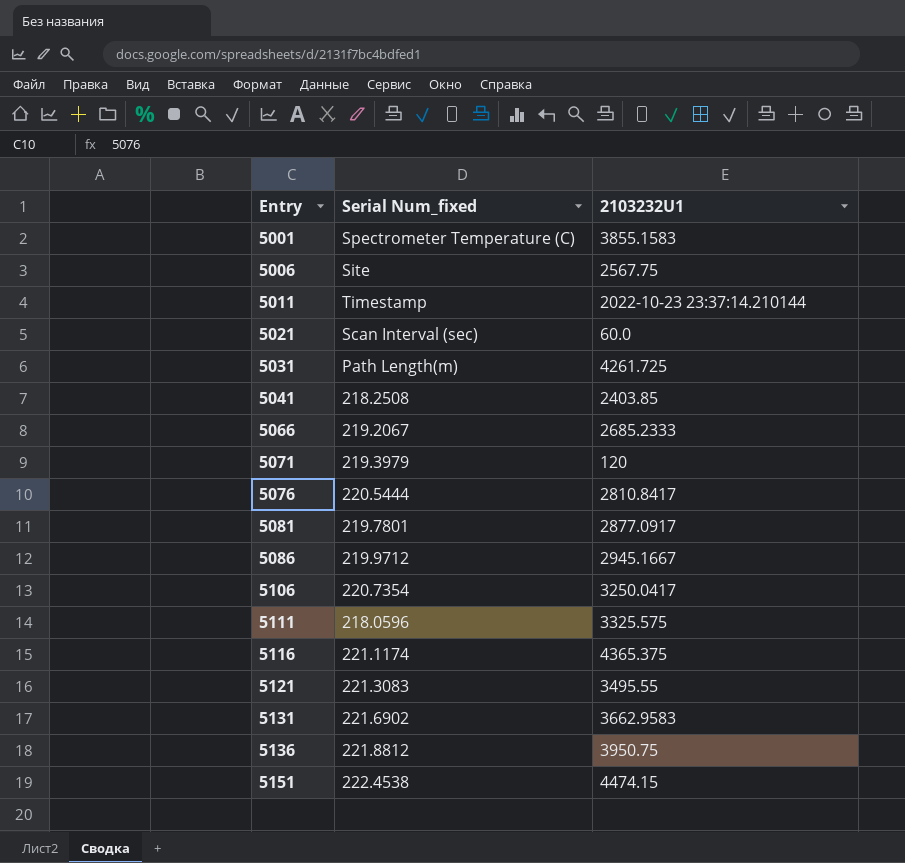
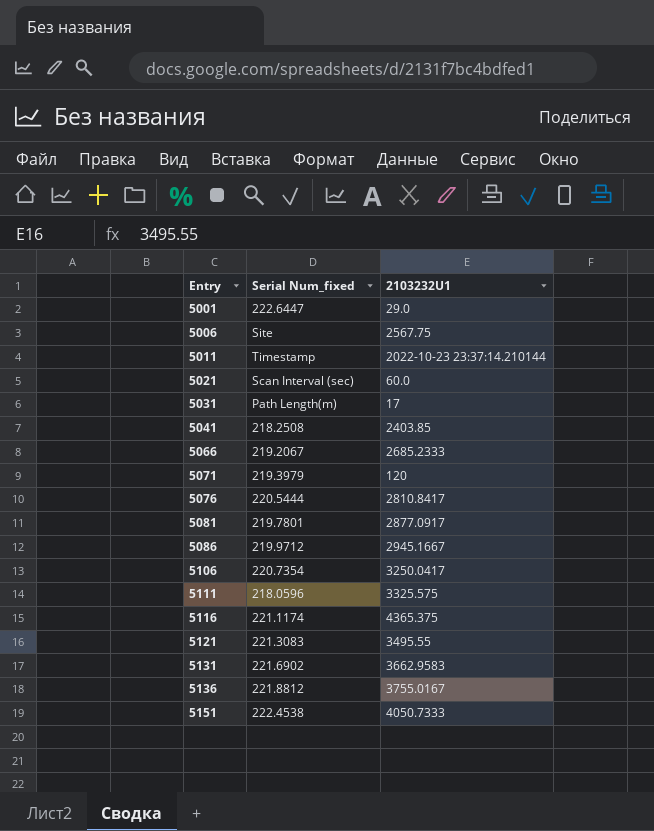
5001 | Serial Num_fixed: Spectrometer Temperature (C) -> 222.6447
5001 | 2103232U1: 3855.1583 -> 29.0
5031 | 2103232U1: 4261.725 -> 17
5136 | 2103232U1: 3950.75 -> 3755.0167
5151 | 2103232U1: 4474.15 -> 4050.7333

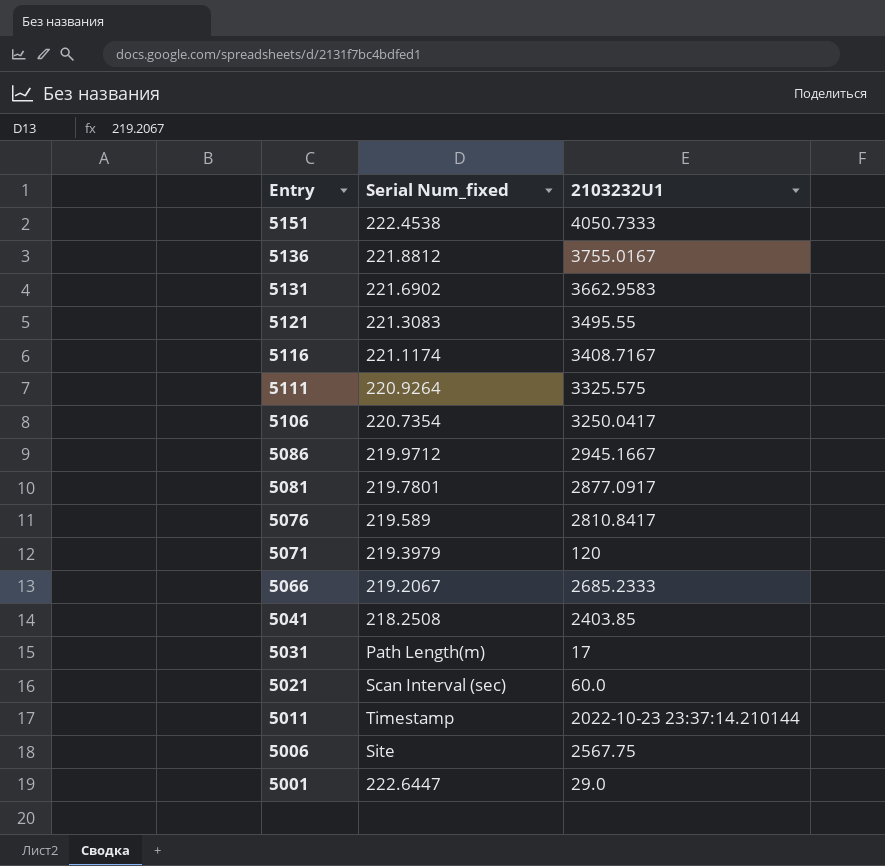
row order: Entry ascending -> Entry descending
5116 | 2103232U1: 4365.375 -> 3408.7167
5111 | Serial Num_fixed: 218.0596 -> 220.9264
5076 | Serial Num_fixed: 220.5444 -> 219.589

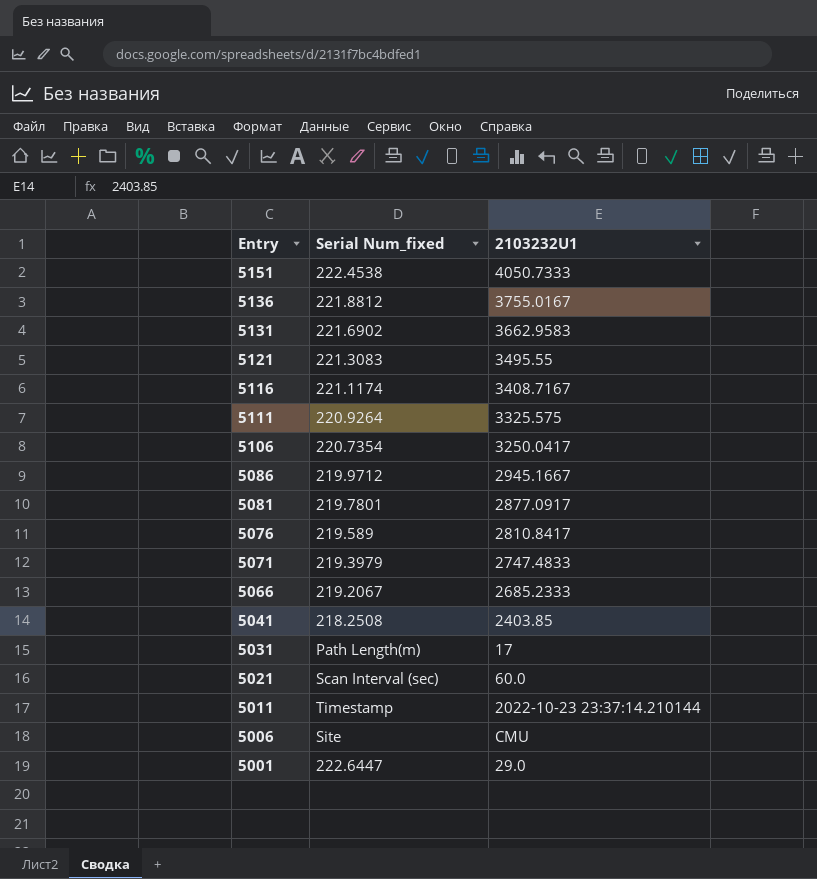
5071 | 2103232U1: 120 -> 2747.4833
5006 | 2103232U1: 2567.75 -> CMU

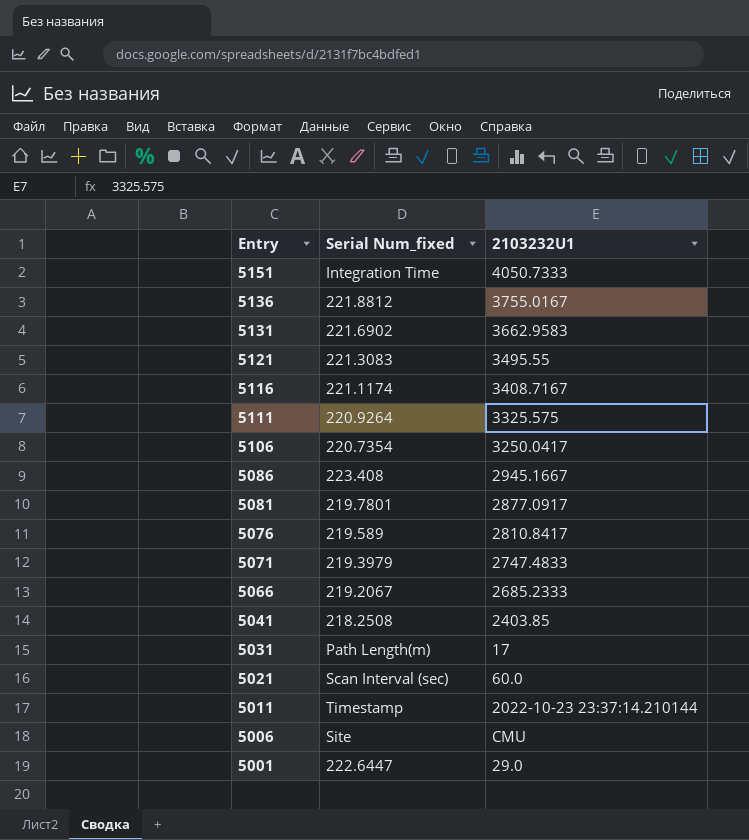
5151 | Serial Num_fixed: 222.4538 -> Integration Time
5086 | Serial Num_fixed: 219.9712 -> 223.408

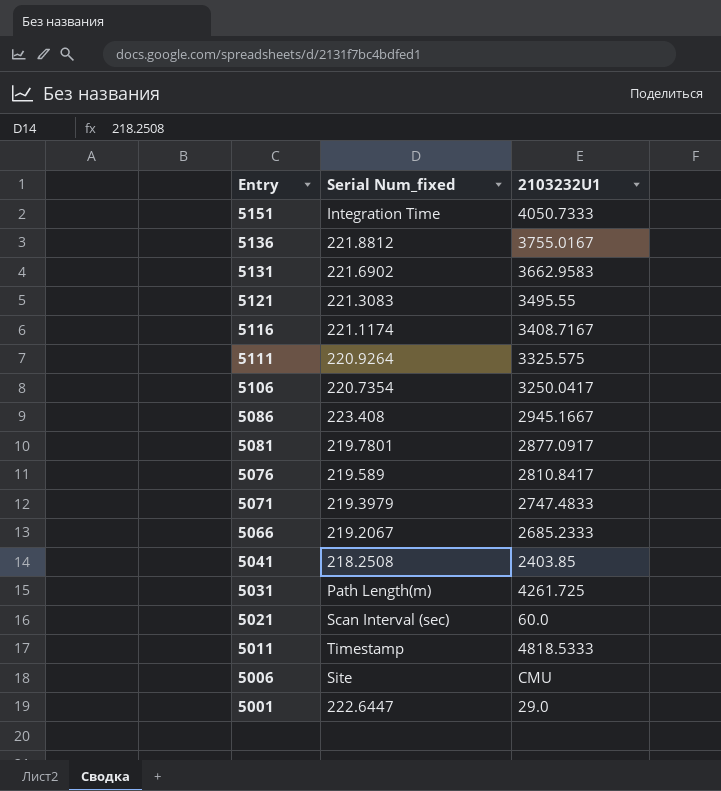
5031 | 2103232U1: 17 -> 4261.725
5011 | 2103232U1: 2022-10-23 23:37:14.210144 -> 4818.5333

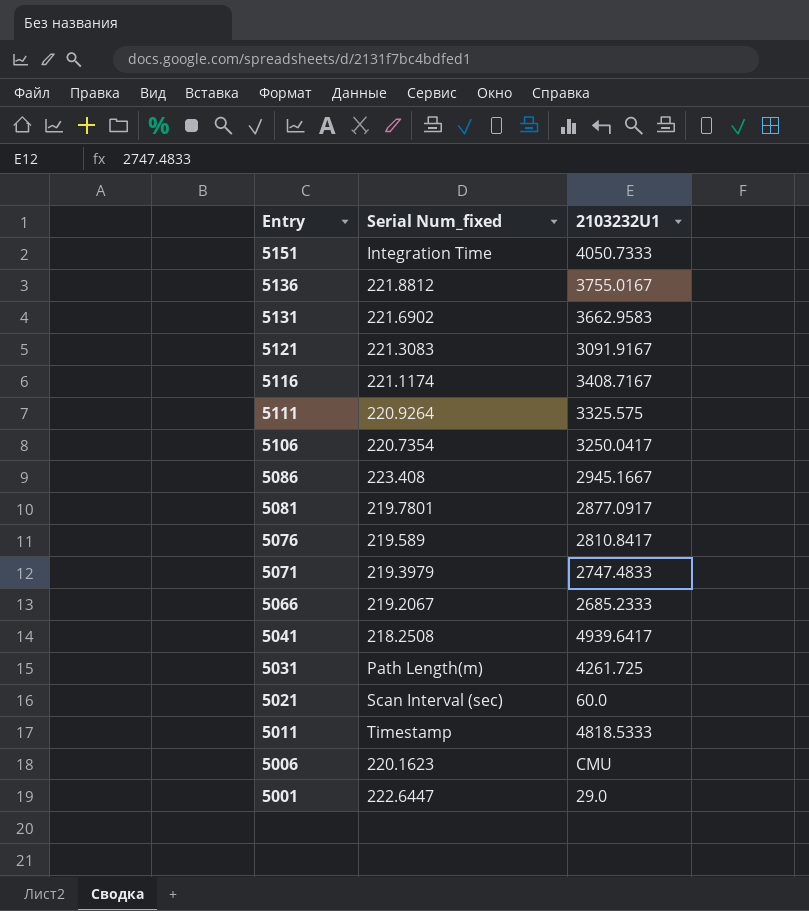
5121 | 2103232U1: 3495.55 -> 3091.9167
5041 | 2103232U1: 2403.85 -> 4939.6417
5006 | Serial Num_fixed: Site -> 220.1623

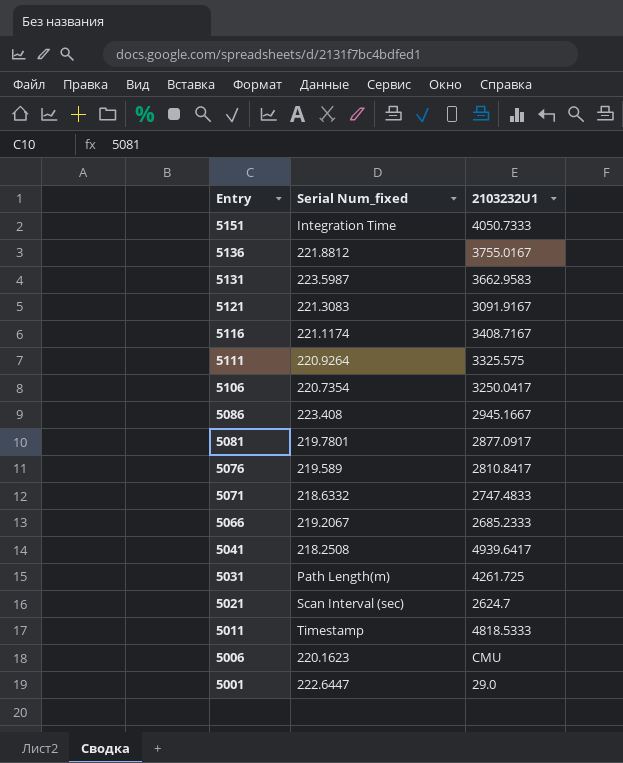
5131 | Serial Num_fixed: 221.6902 -> 223.5987
5071 | Serial Num_fixed: 219.3979 -> 218.6332
5021 | 2103232U1: 60.0 -> 2624.7

